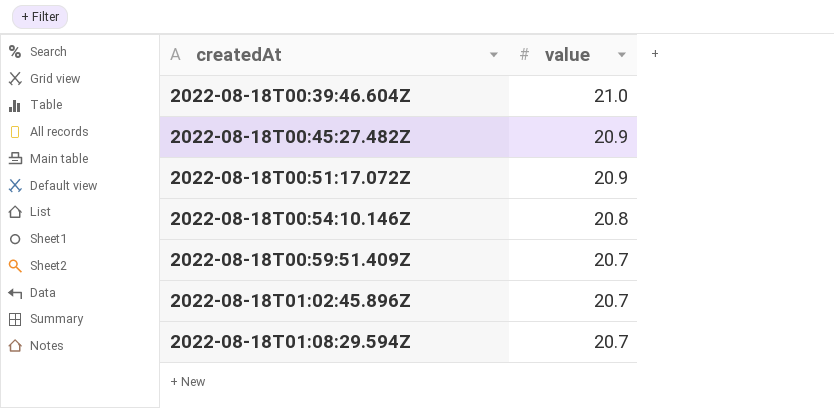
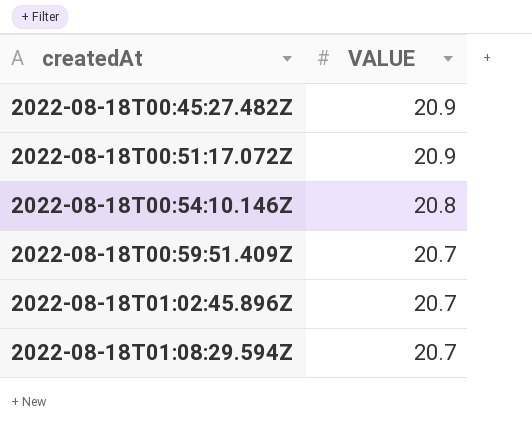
column name: value -> VALUE
row 2022-08-18T00:39:46.604Z: 21.0 -> none

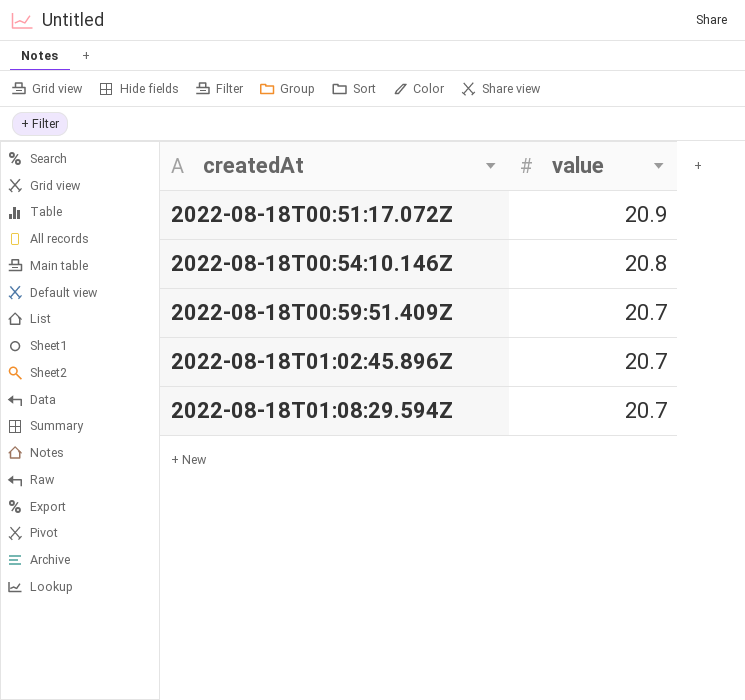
column name: VALUE -> value
row 2022-08-18T00:45:27.482Z: 20.9 -> none

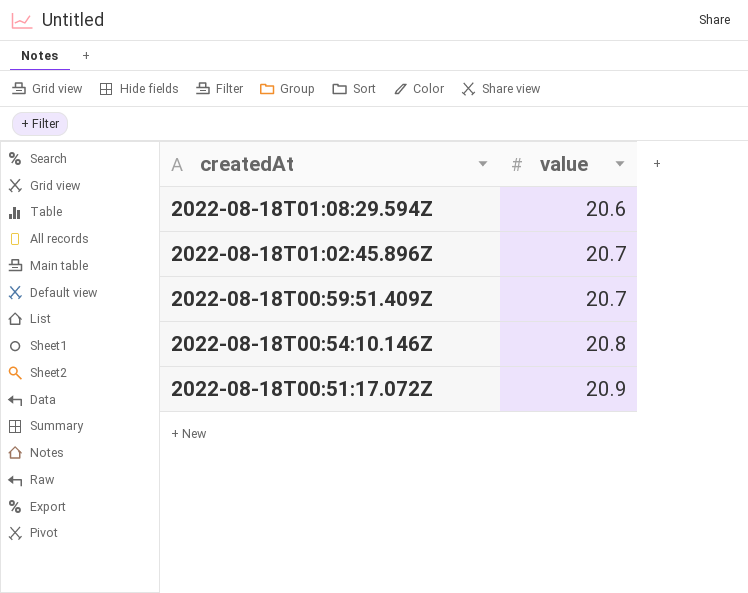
row order: createdAt ascending -> createdAt descending
2022-08-18T01:08:29.594Z | value: 20.7 -> 20.6

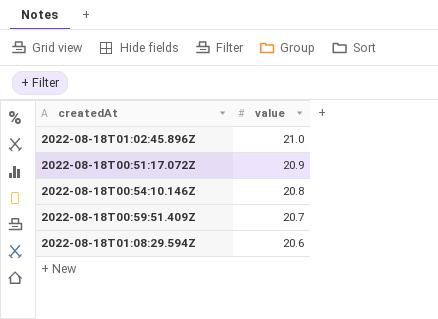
row order: createdAt descending -> value descending
2022-08-18T01:02:45.896Z | value: 20.7 -> 21.0

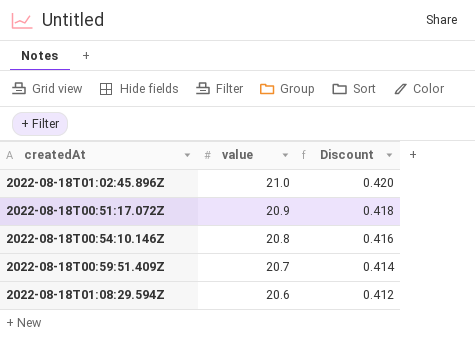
column Discount | formula: none -> [value] * 0.02

